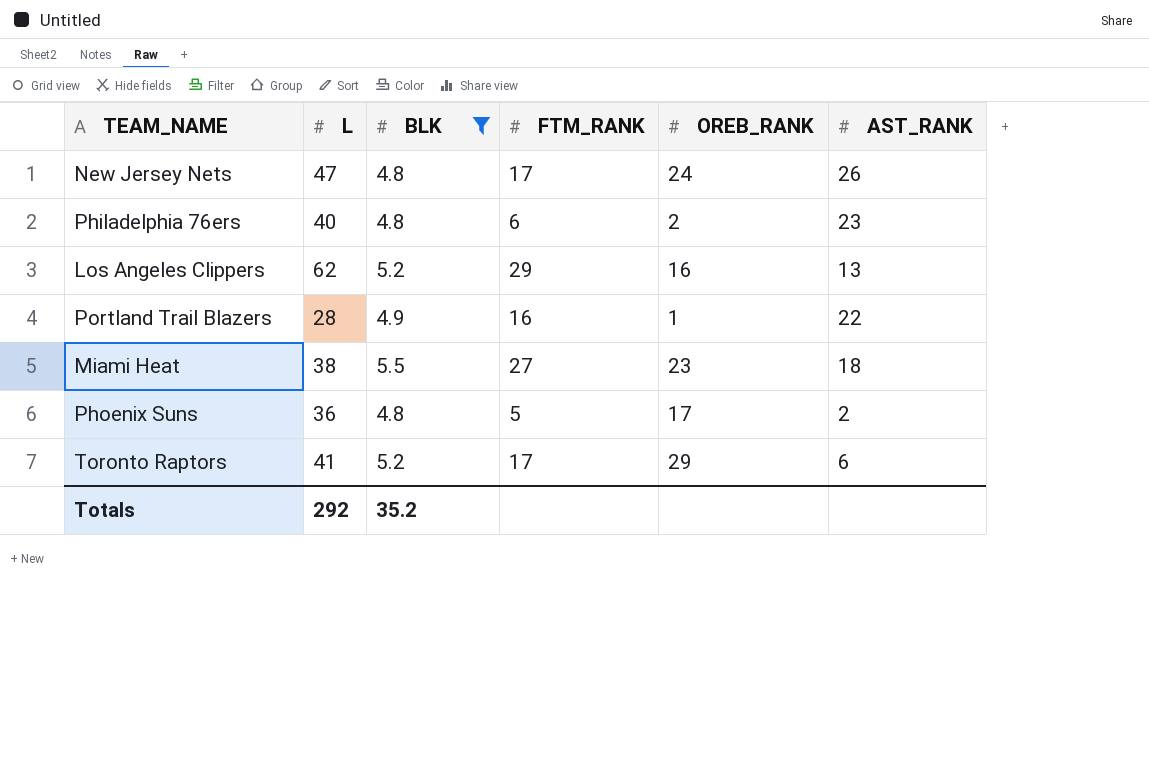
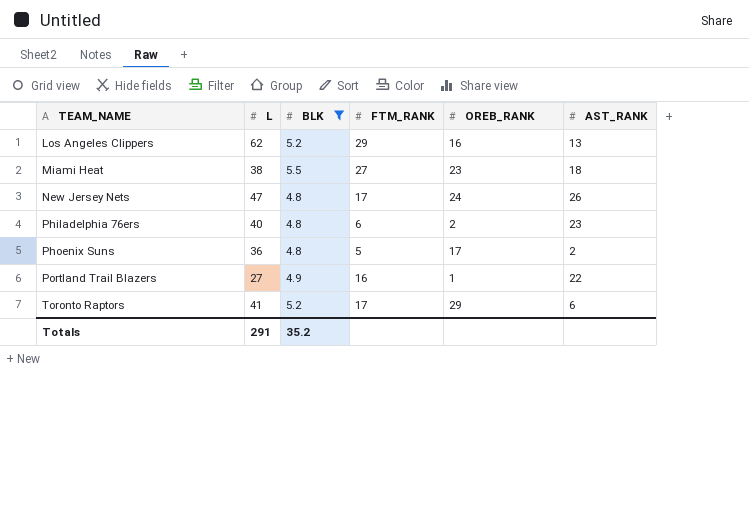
row order: none -> TEAM_NAME ascending
Portland Trail Blazers | L: 28 -> 27
Totals | L: 292 -> 291

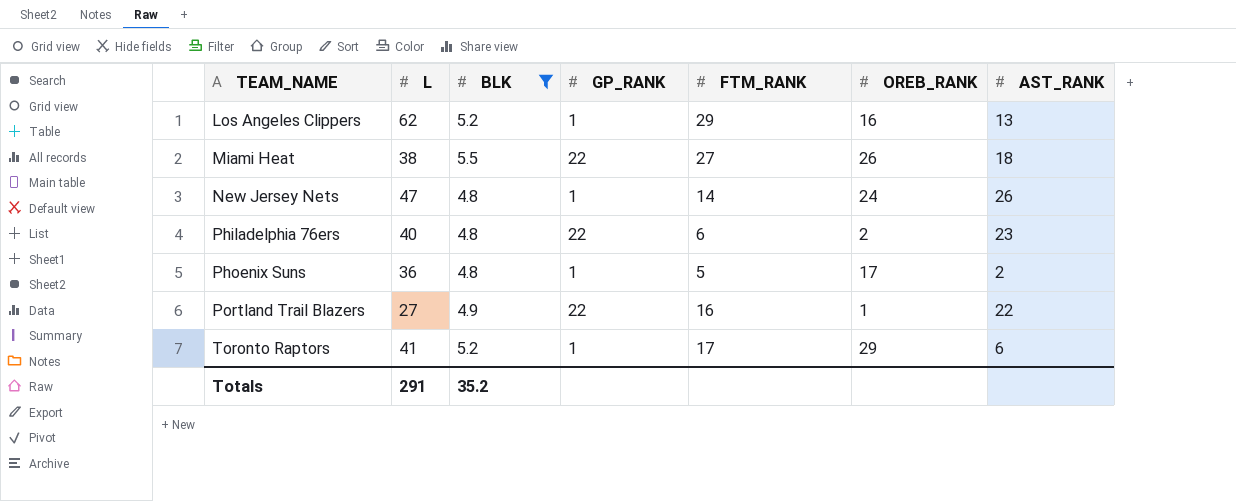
column GP_RANK | position: none -> 4
Miami Heat | OREB_RANK: 23 -> 26
New Jersey Nets | FTM_RANK: 17 -> 14

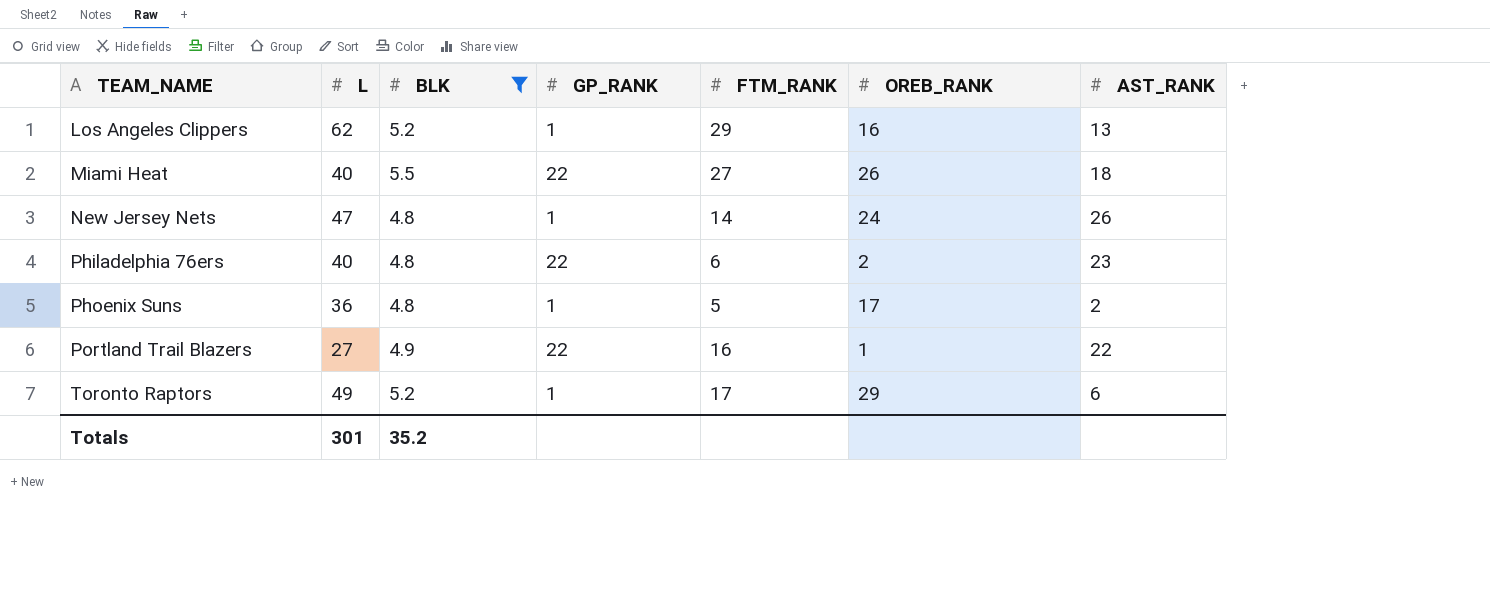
Miami Heat | L: 38 -> 40
Toronto Raptors | L: 41 -> 49
Totals | L: 291 -> 301

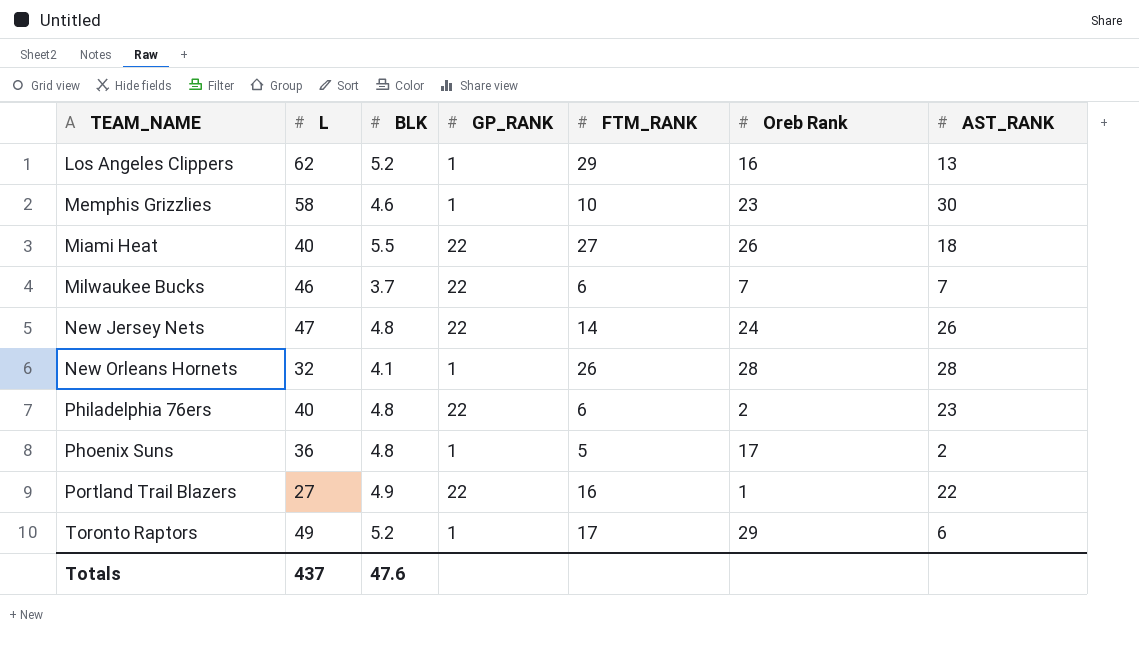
filter: BLK >= 4.8 -> none
column name: OREB_RANK -> Oreb Rank
New Jersey Nets | GP_RANK: 1 -> 22
Totals | L: 301 -> 437
Totals | BLK: 35.2 -> 47.6

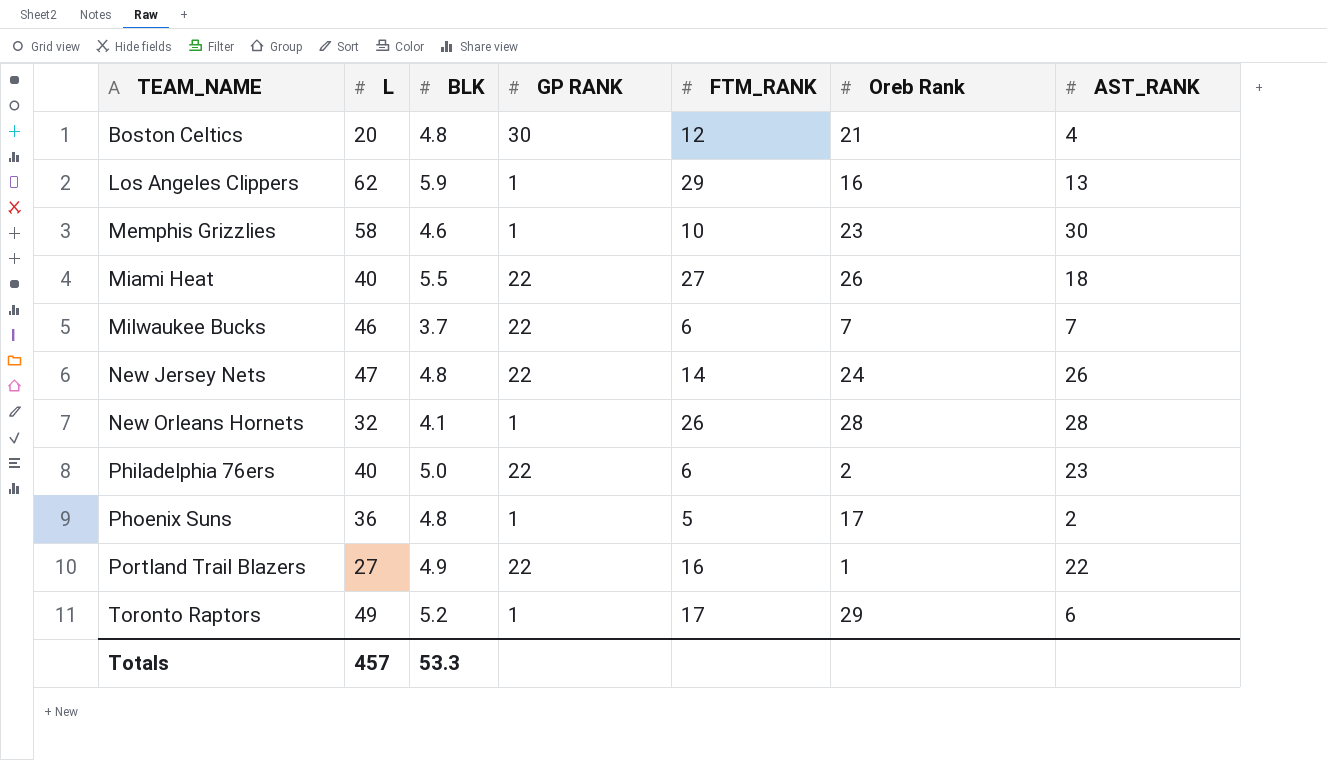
column name: GP_RANK -> GP RANK
row Boston Celtics: none -> 20 | 4.8 | 30 | 12 | 21 | 4
Los Angeles Clippers | BLK: 5.2 -> 5.9
Philadelphia 76ers | BLK: 4.8 -> 5.0
Totals | L: 437 -> 457
Totals | BLK: 47.6 -> 53.3

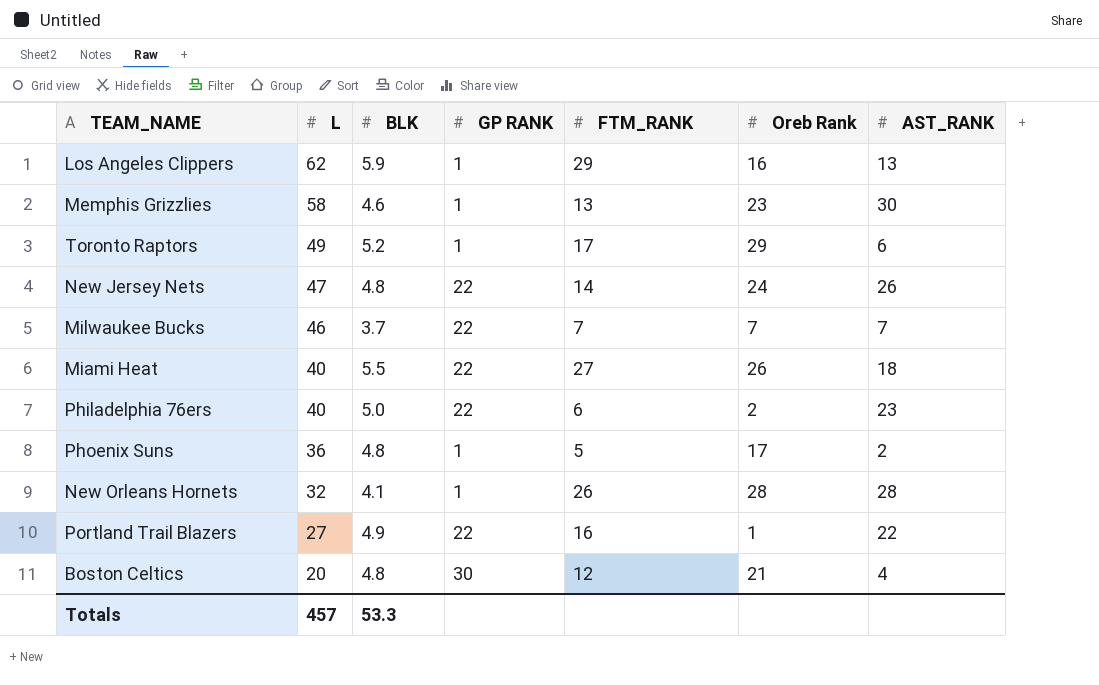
row order: TEAM_NAME ascending -> L descending
Memphis Grizzlies | FTM_RANK: 10 -> 13
Milwaukee Bucks | FTM_RANK: 6 -> 7

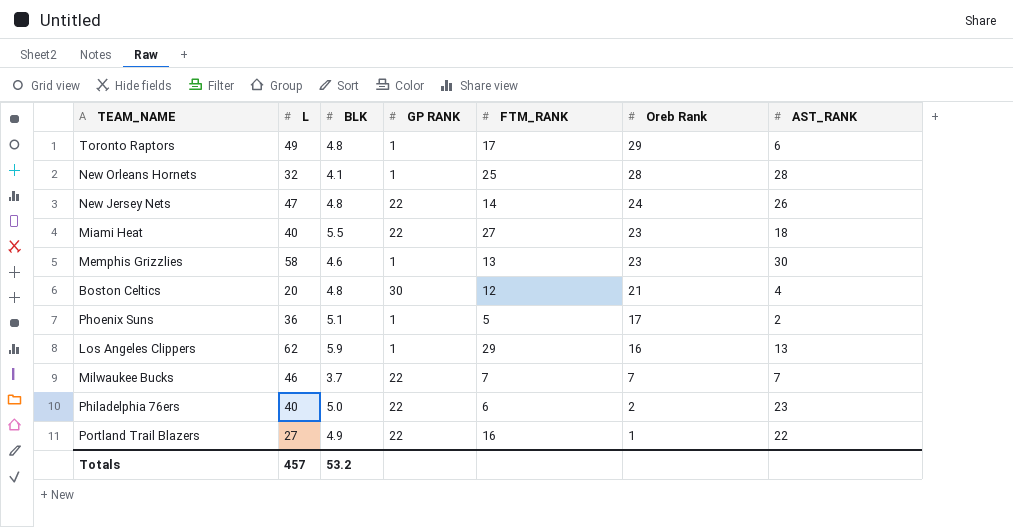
row order: L descending -> Oreb Rank descending
Toronto Raptors | BLK: 5.2 -> 4.8
New Orleans Hornets | FTM_RANK: 26 -> 25
Miami Heat | Oreb Rank: 26 -> 23
Phoenix Suns | BLK: 4.8 -> 5.1
Totals | BLK: 53.3 -> 53.2

